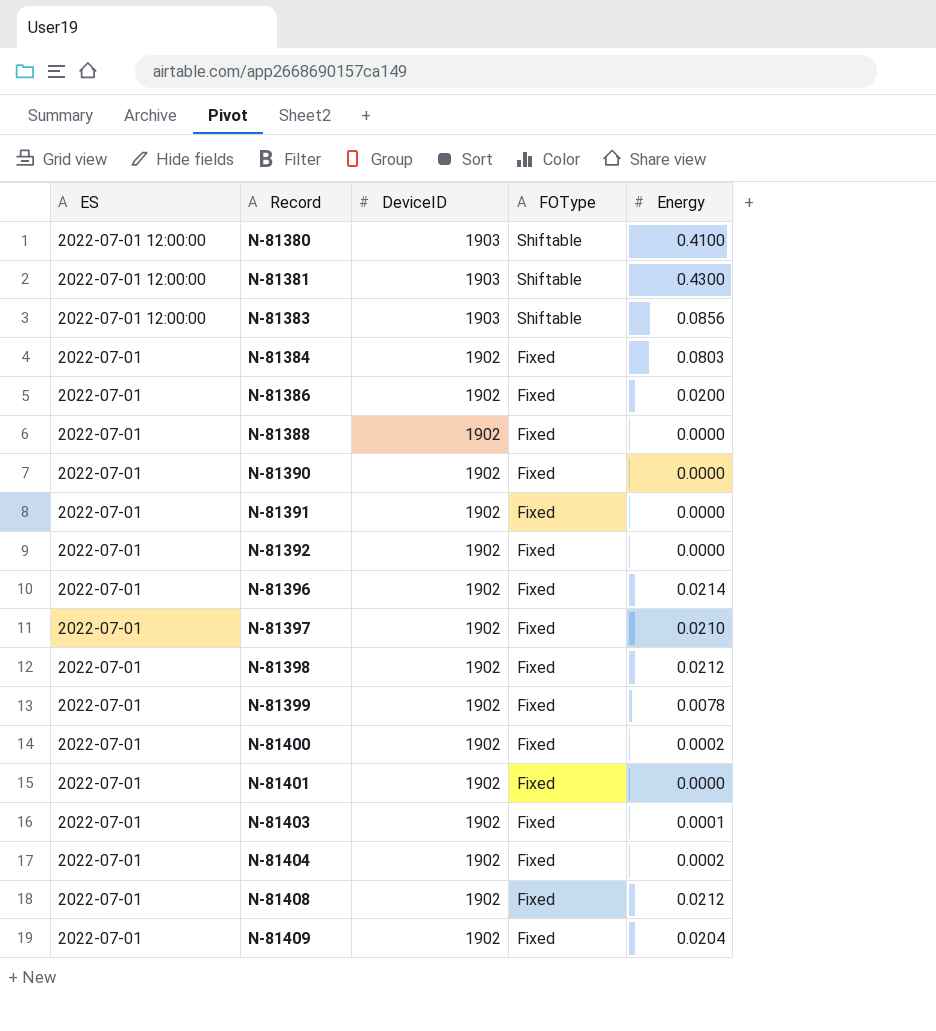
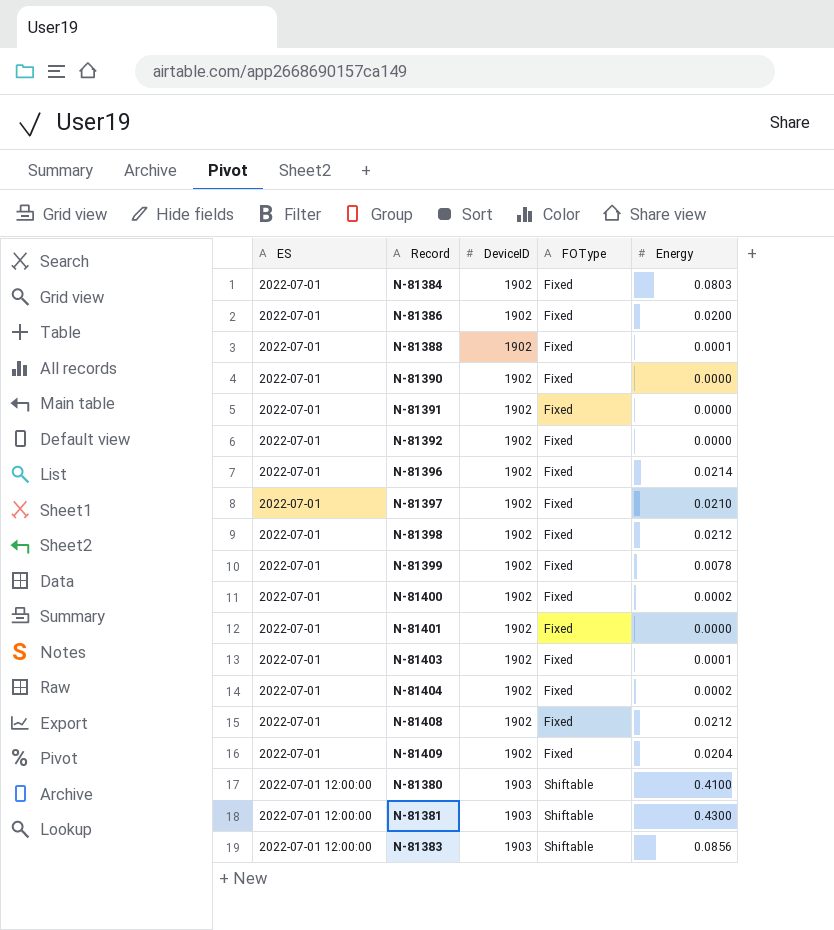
row order: ES descending -> ES ascending
N-81388 | Energy: 0.0000 -> 0.0001

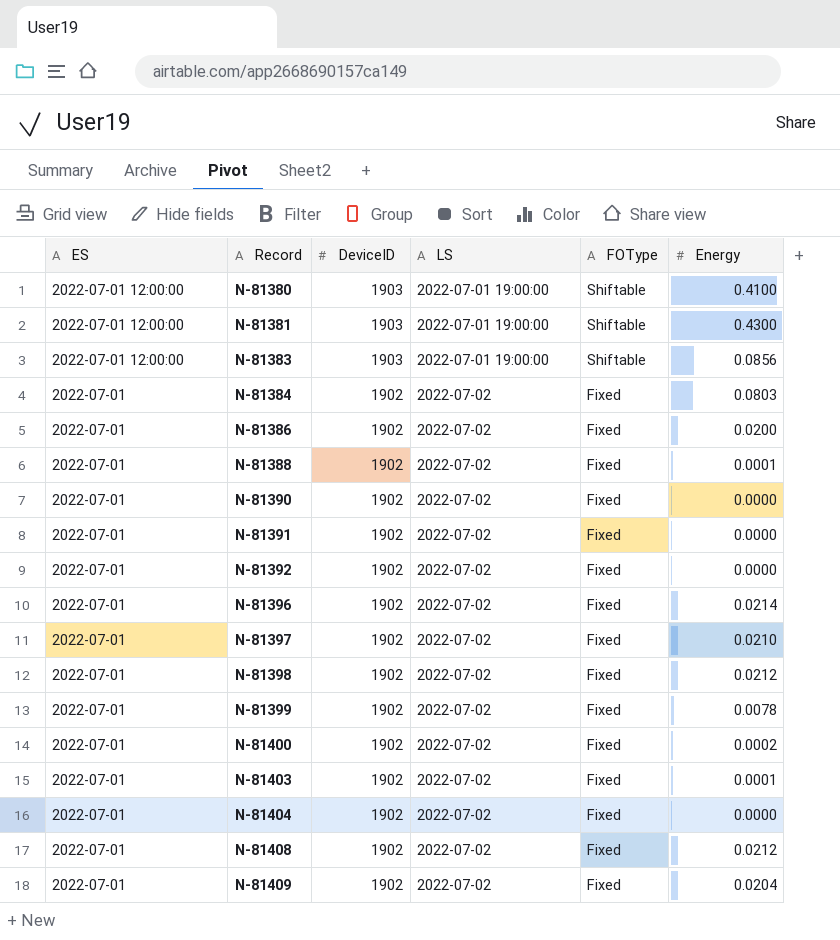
row order: ES ascending -> ES descending
column LS | position: none -> 4
row N-81401: 2022-07-01 | 1902 | Fixed | 0.0000 -> none
N-81404 | Energy: 0.0002 -> 0.0000

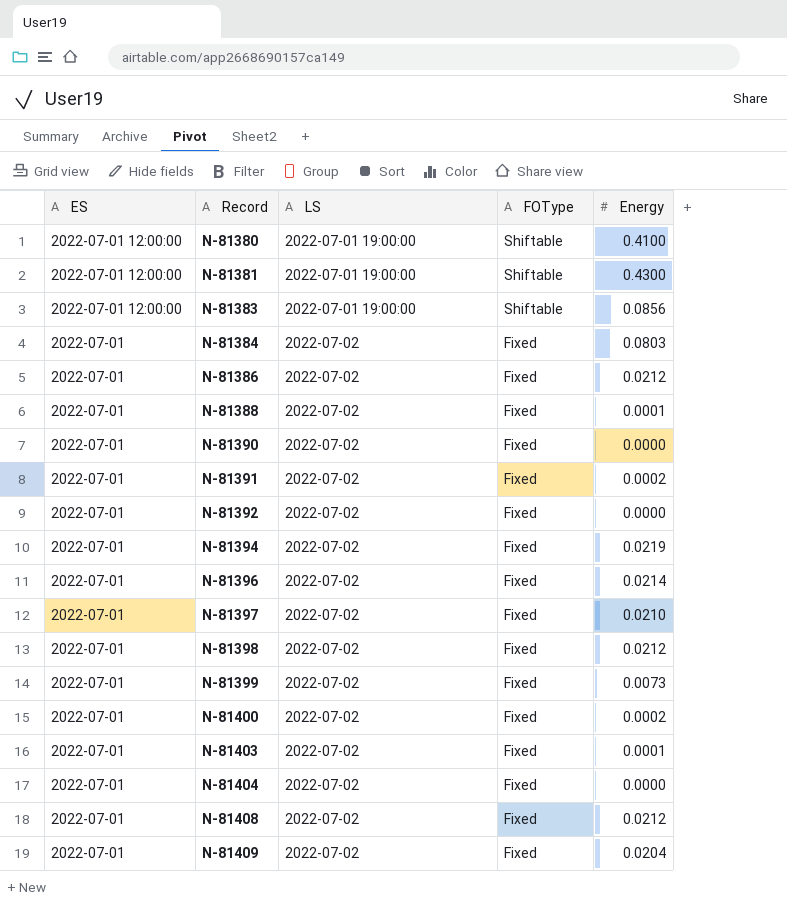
column DeviceID | position: 3 -> none
N-81386 | Energy: 0.0200 -> 0.0212
N-81391 | Energy: 0.0000 -> 0.0002
row N-81394: none -> 2022-07-01 | 2022-07-02 | Fixed | 0.0219
N-81399 | Energy: 0.0078 -> 0.0073

